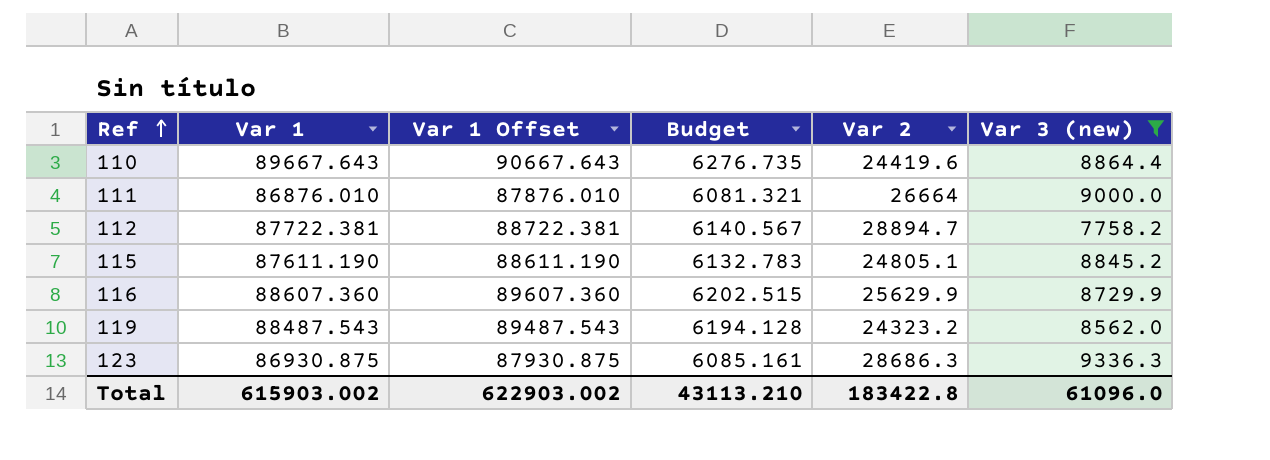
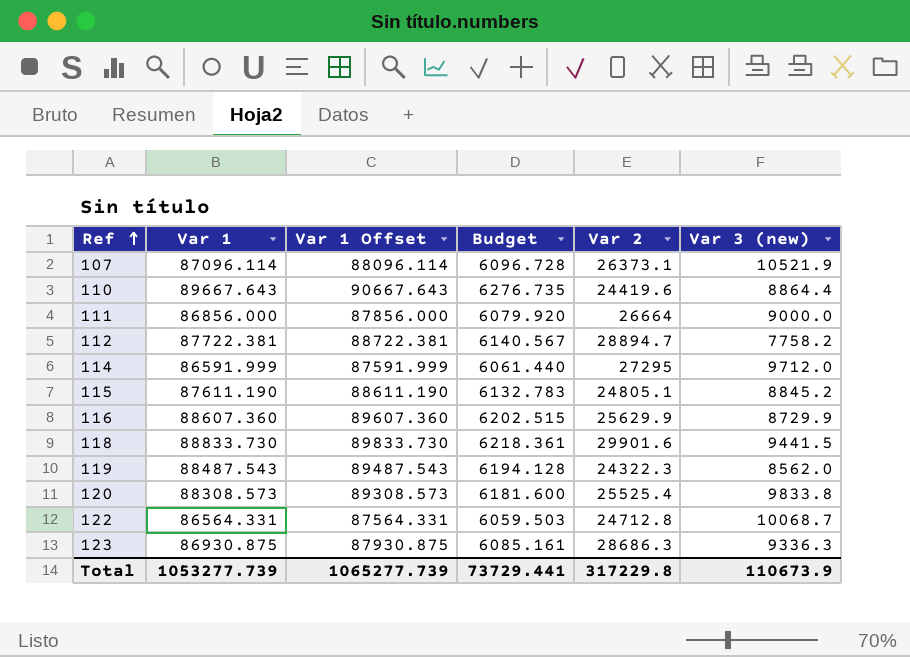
filter: Var 3 (new) <= 9336.3 -> none
111 | Var 1: 86876.010 -> 86856.000
111 | Var 1 Offset: 87876.010 -> 87856.000
111 | Budget: 6081.321 -> 6079.920
119 | Var 2: 24323.2 -> 24322.3
Total | Var 1: 615903.002 -> 1053277.739
Total | Var 1 Offset: 622903.002 -> 1065277.739
Total | Budget: 43113.210 -> 73729.441
Total | Var 2: 183422.8 -> 317229.8
Total | Var 3 (new): 61096.0 -> 110673.9

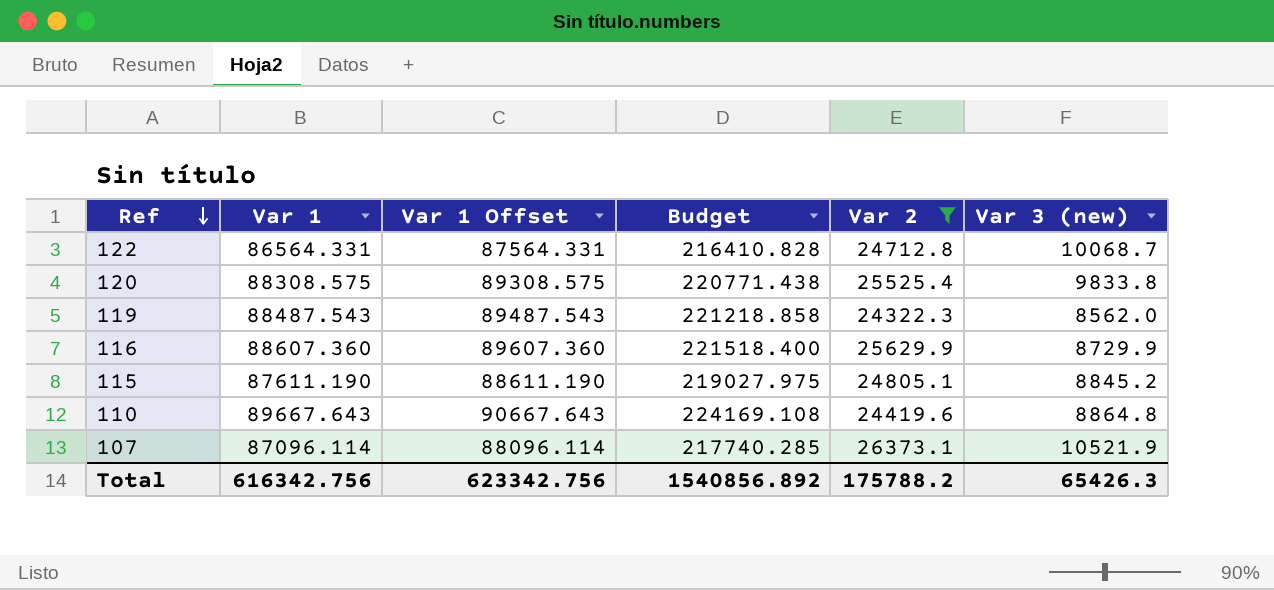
filter: none -> Var 2 <= 26373.1
row order: Ref ascending -> Ref descending
column Budget | formula: [Var 1] * 0.07 -> [Var 1] * 2.5
120 | Var 1: 88308.573 -> 88308.575
120 | Var 1 Offset: 89308.573 -> 89308.575
110 | Var 3 (new): 8864.4 -> 8864.8
Total | Var 1: 1053277.739 -> 616342.756
Total | Var 1 Offset: 1065277.739 -> 623342.756
Total | Budget: 73729.441 -> 1540856.892
Total | Var 2: 317229.8 -> 175788.2
Total | Var 3 (new): 110673.9 -> 65426.3

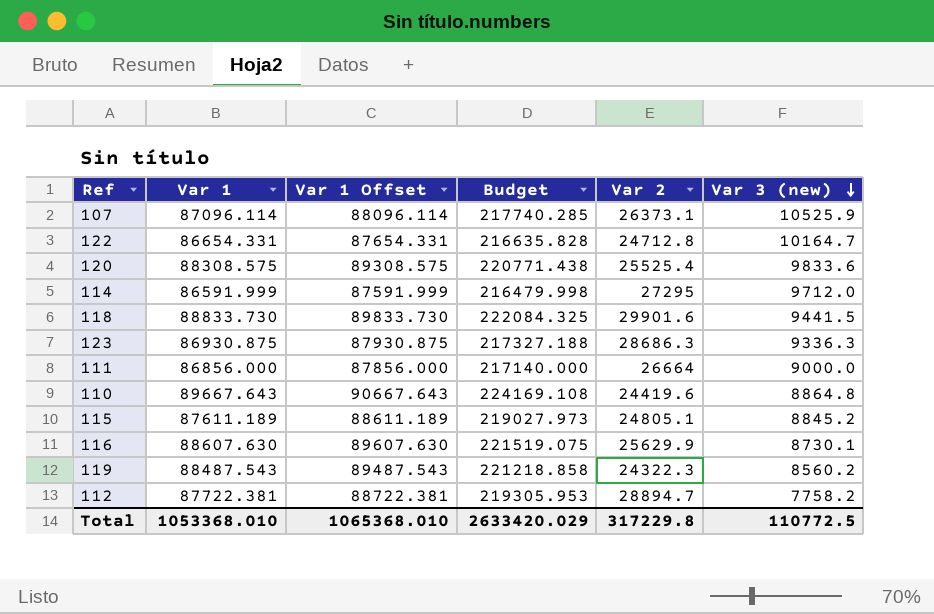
filter: Var 2 <= 26373.1 -> none
row order: Ref descending -> Var 3 (new) descending
107 | Var 3 (new): 10521.9 -> 10525.9
122 | Var 1: 86564.331 -> 86654.331
122 | Var 1 Offset: 87564.331 -> 87654.331
122 | Budget: 216410.828 -> 216635.828
122 | Var 3 (new): 10068.7 -> 10164.7
120 | Var 3 (new): 9833.8 -> 9833.6
115 | Var 1: 87611.190 -> 87611.189
115 | Var 1 Offset: 88611.190 -> 88611.189
115 | Budget: 219027.975 -> 219027.973
116 | Var 1: 88607.360 -> 88607.630
116 | Var 1 Offset: 89607.360 -> 89607.630
116 | Budget: 221518.400 -> 221519.075
116 | Var 3 (new): 8729.9 -> 8730.1
119 | Var 3 (new): 8562.0 -> 8560.2
Total | Var 1: 616342.756 -> 1053368.010
Total | Var 1 Offset: 623342.756 -> 1065368.010
Total | Budget: 1540856.892 -> 2633420.029
Total | Var 2: 175788.2 -> 317229.8
Total | Var 3 (new): 65426.3 -> 110772.5

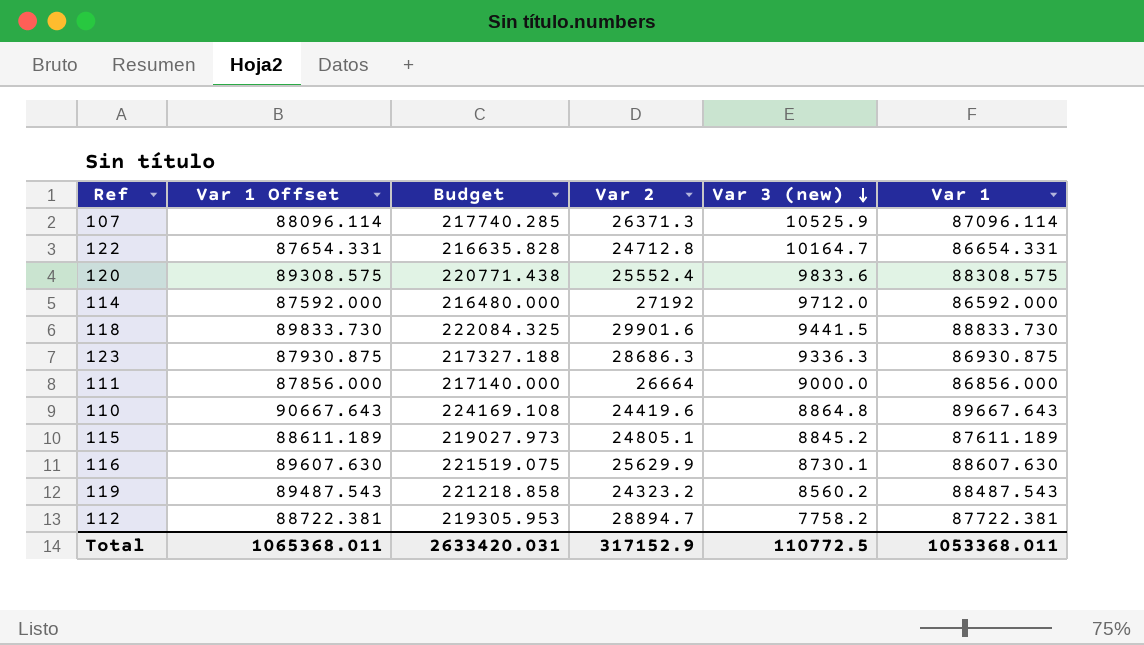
column Var 1 | position: 2 -> 6
107 | Var 2: 26373.1 -> 26371.3
120 | Var 2: 25525.4 -> 25552.4
114 | Var 1 Offset: 87591.999 -> 87592.000
114 | Budget: 216479.998 -> 216480.000
114 | Var 2: 27295 -> 27192
114 | Var 1: 86591.999 -> 86592.000
119 | Var 2: 24322.3 -> 24323.2
Total | Var 1 Offset: 1065368.010 -> 1065368.011
Total | Budget: 2633420.029 -> 2633420.031
Total | Var 2: 317229.8 -> 317152.9
Total | Var 1: 1053368.010 -> 1053368.011

